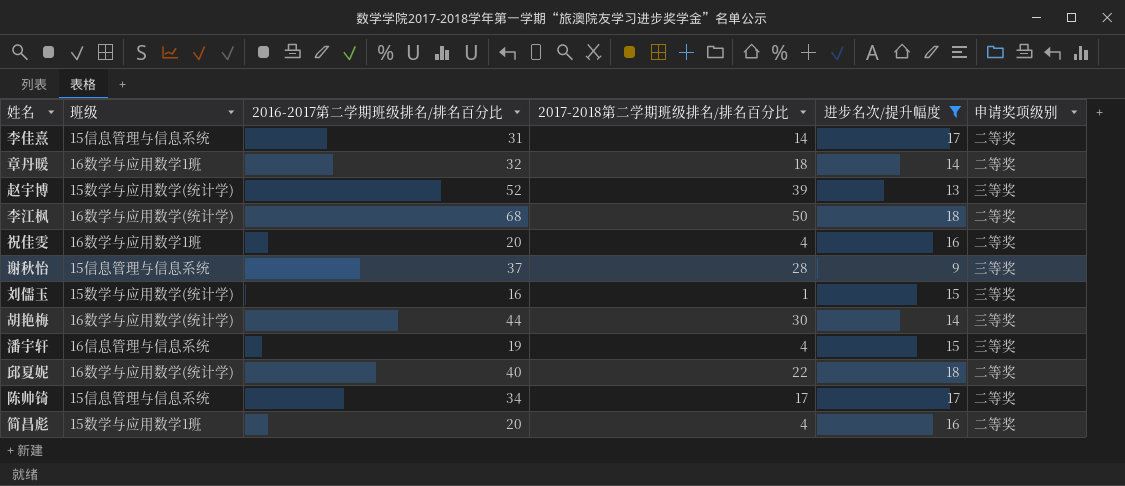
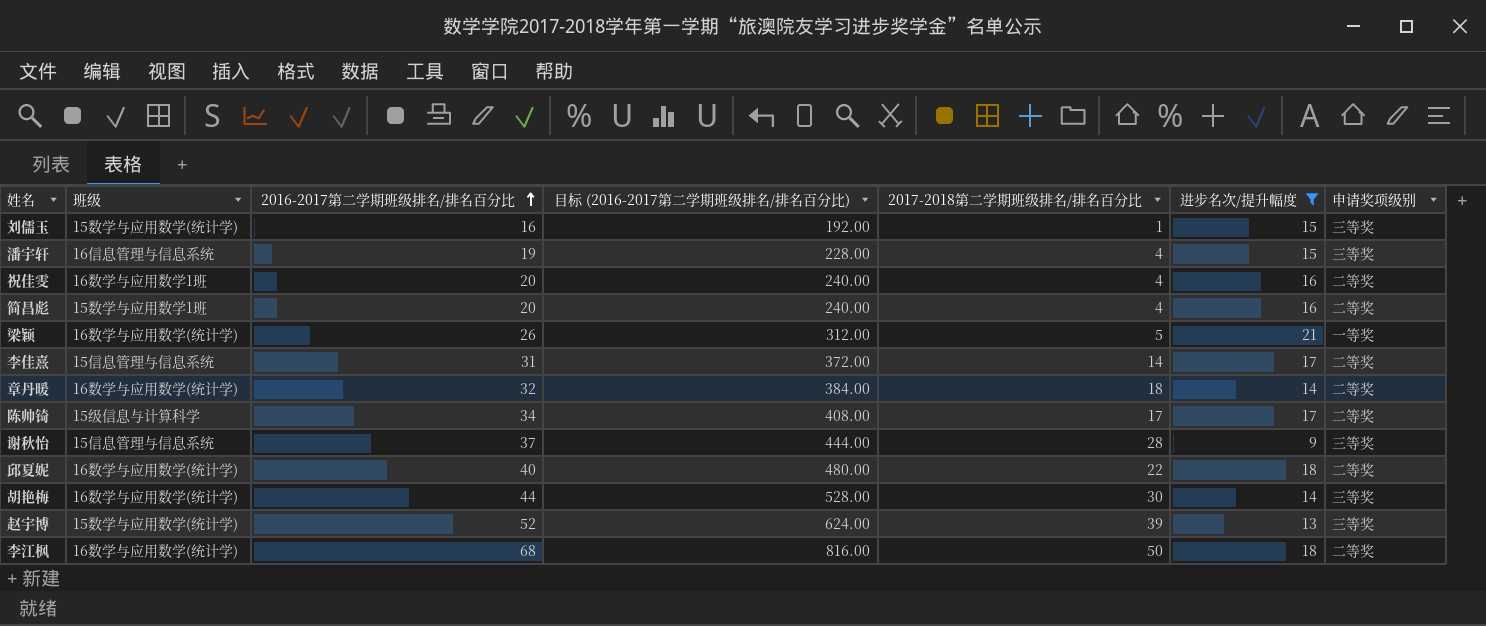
row order: none -> 2016-2017第二学期班级排名/排名百分比 ascending
column 目标 (2016-2017第二学期班级排名/排名百分比) | formula: none -> [2016-2017第二学期班级排名/排名百分比] * 12
row 梁颖: none -> 16数学与应用数学(统计学) | 26 | 312.00 | 5 | 21 | 一等奖
章丹暖 | 班级: 16数学与应用数学1班 -> 16数学与应用数学(统计学)
陈帅锜 | 班级: 15信息管理与信息系统 -> 15级信息与计算科学

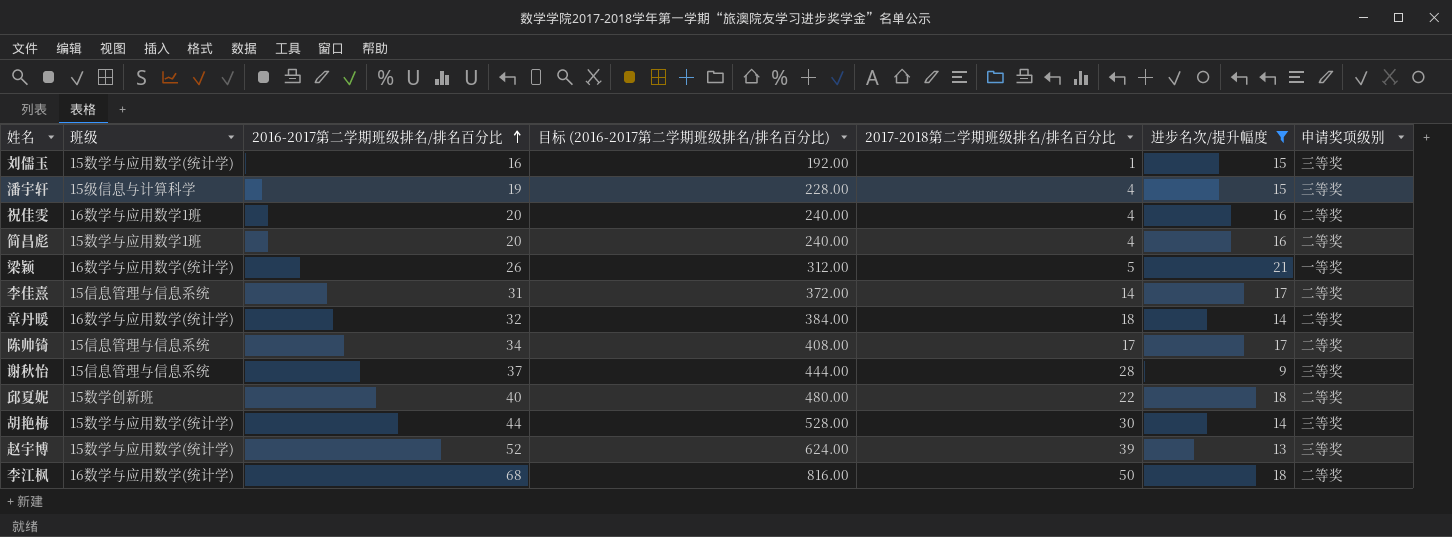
潘宇轩 | 班级: 16信息管理与信息系统 -> 15级信息与计算科学
陈帅锜 | 班级: 15级信息与计算科学 -> 15信息管理与信息系统
邱夏妮 | 班级: 16数学与应用数学(统计学) -> 15数学创新班
胡艳梅 | 班级: 16数学与应用数学(统计学) -> 15数学与应用数学(统计学)

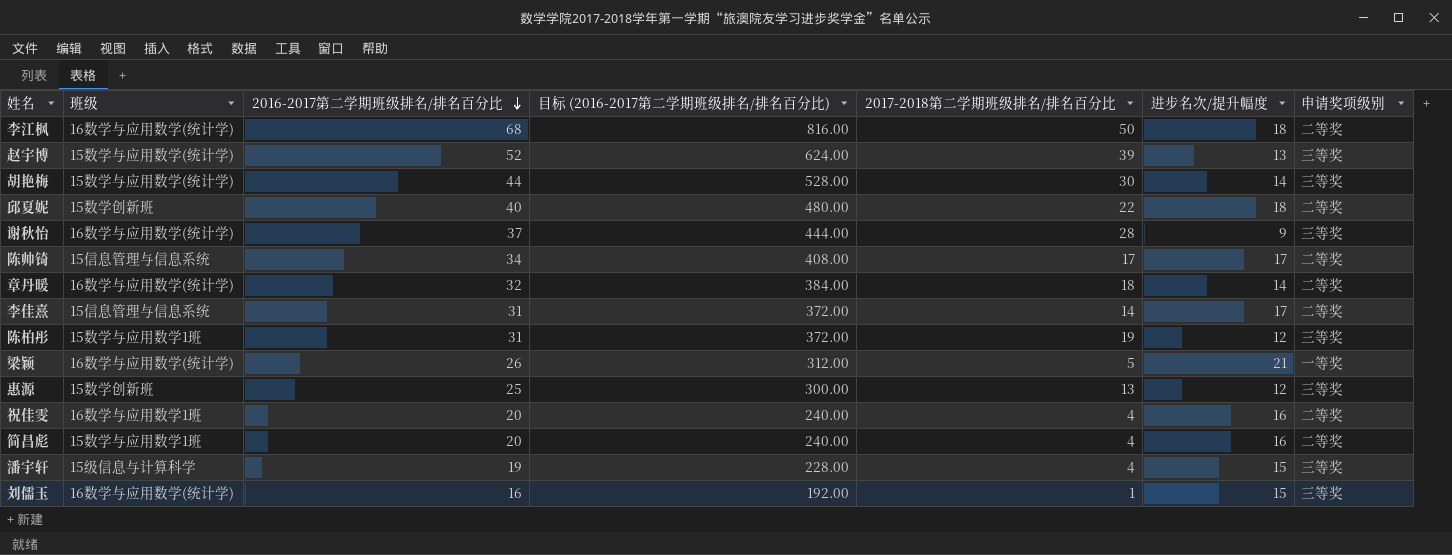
filter: 进步名次/提升幅度 != 12 -> none
row order: 2016-2017第二学期班级排名/排名百分比 ascending -> 2016-2017第二学期班级排名/排名百分比 descending
谢秋怡 | 班级: 15信息管理与信息系统 -> 16数学与应用数学(统计学)
刘儒玉 | 班级: 15数学与应用数学(统计学) -> 16数学与应用数学(统计学)

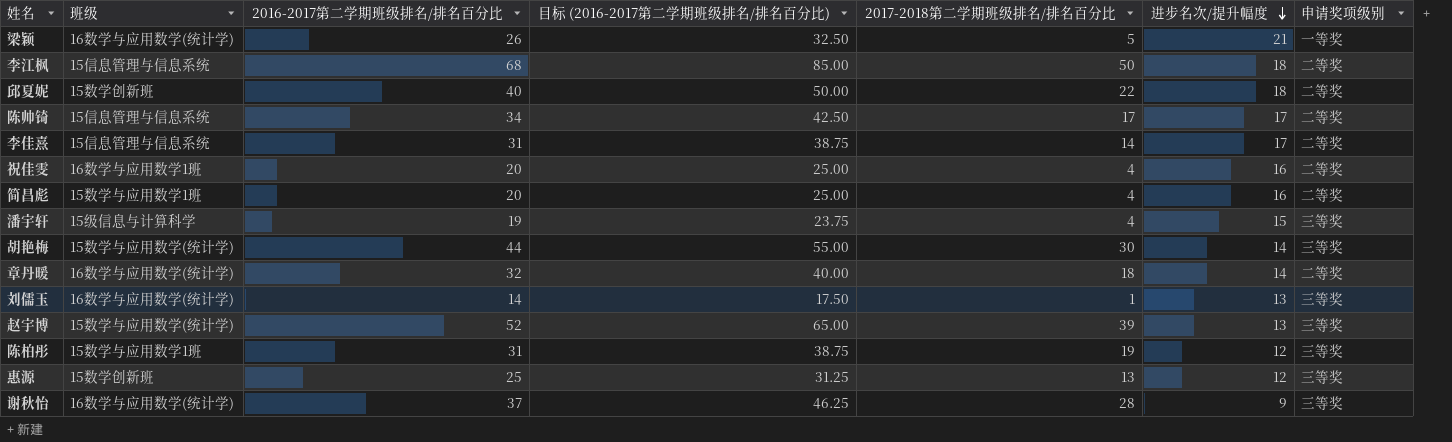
row order: 2016-2017第二学期班级排名/排名百分比 descending -> 进步名次/提升幅度 descending
column 目标 (2016-2017第二学期班级排名/排名百分比) | formula: [2016-2017第二学期班级排名/排名百分比] * 12 -> [2016-2017第二学期班级排名/排名百分比] * 1.25
李江枫 | 班级: 16数学与应用数学(统计学) -> 15信息管理与信息系统
刘儒玉 | 2016-2017第二学期班级排名/排名百分比: 16 -> 14
刘儒玉 | 进步名次/提升幅度: 15 -> 13

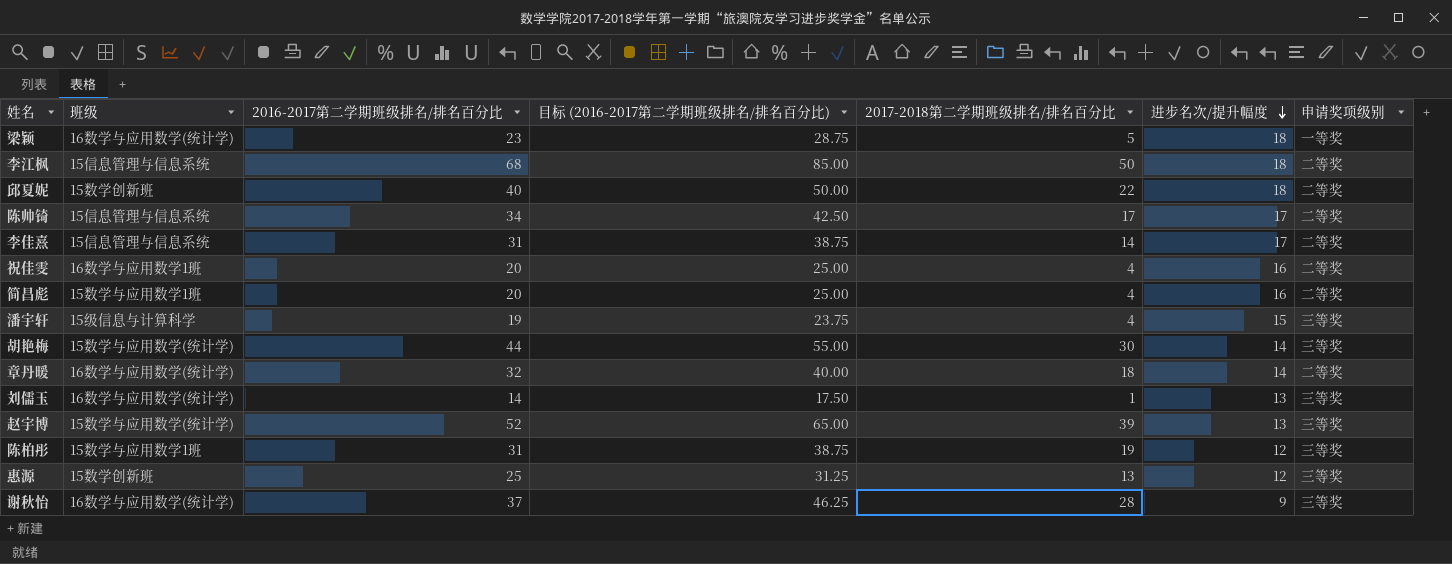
梁颖 | 2016-2017第二学期班级排名/排名百分比: 26 -> 23
梁颖 | 目标 (2016-2017第二学期班级排名/排名百分比): 32.50 -> 28.75
梁颖 | 进步名次/提升幅度: 21 -> 18

